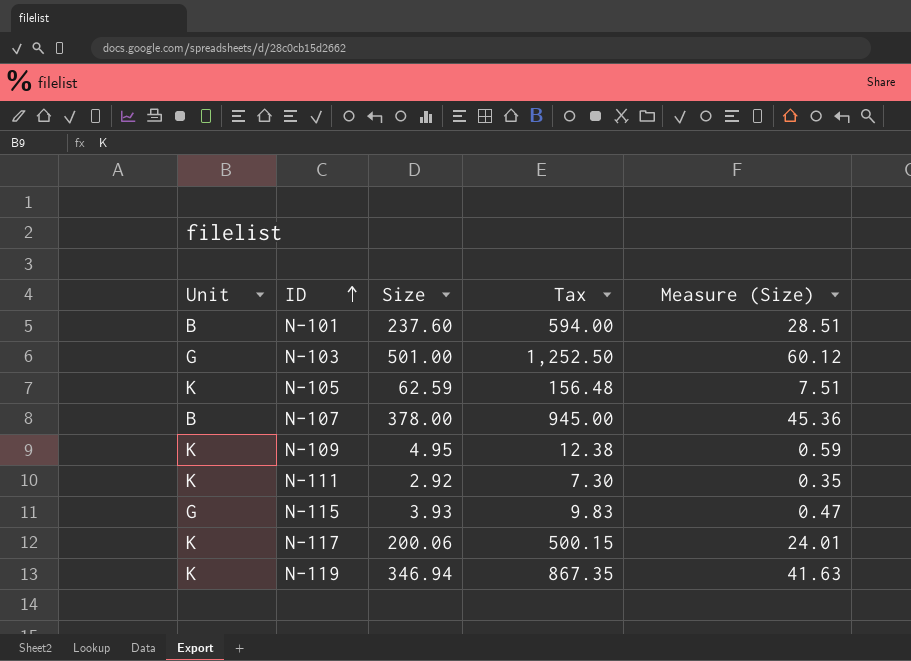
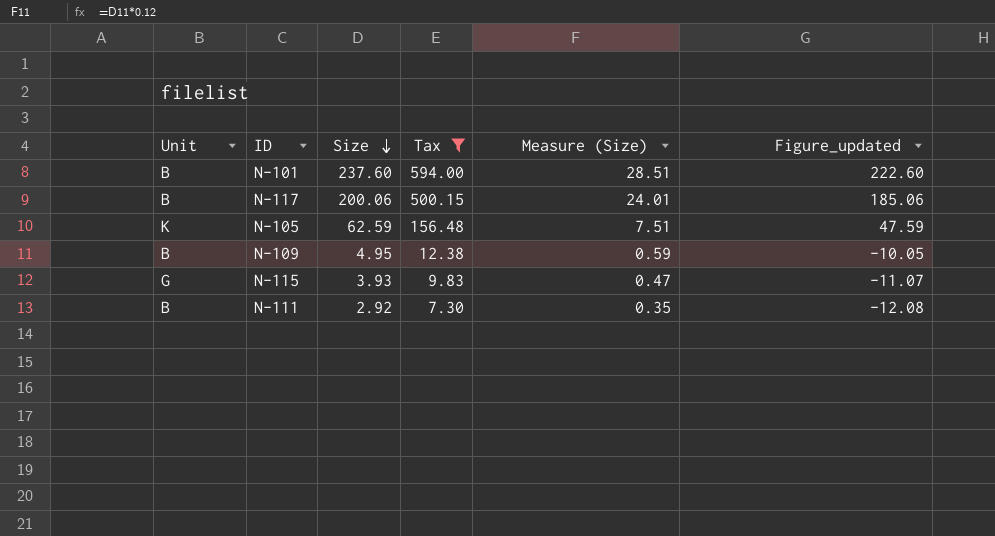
filter: none -> Tax <= 594.00
row order: ID ascending -> Size descending
column Figure_updated | formula: none -> [Size] - 15
N-117 | Unit: K -> B
N-109 | Unit: K -> B
N-111 | Unit: K -> B

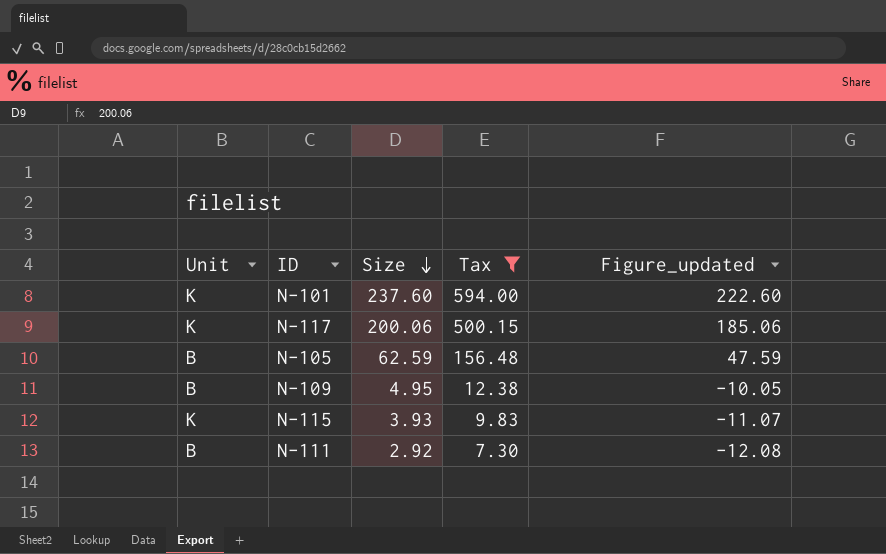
column Measure (Size) | formula: [Size] * 0.12 -> none
N-101 | Unit: B -> K
N-117 | Unit: B -> K
N-105 | Unit: K -> B
N-115 | Unit: G -> K

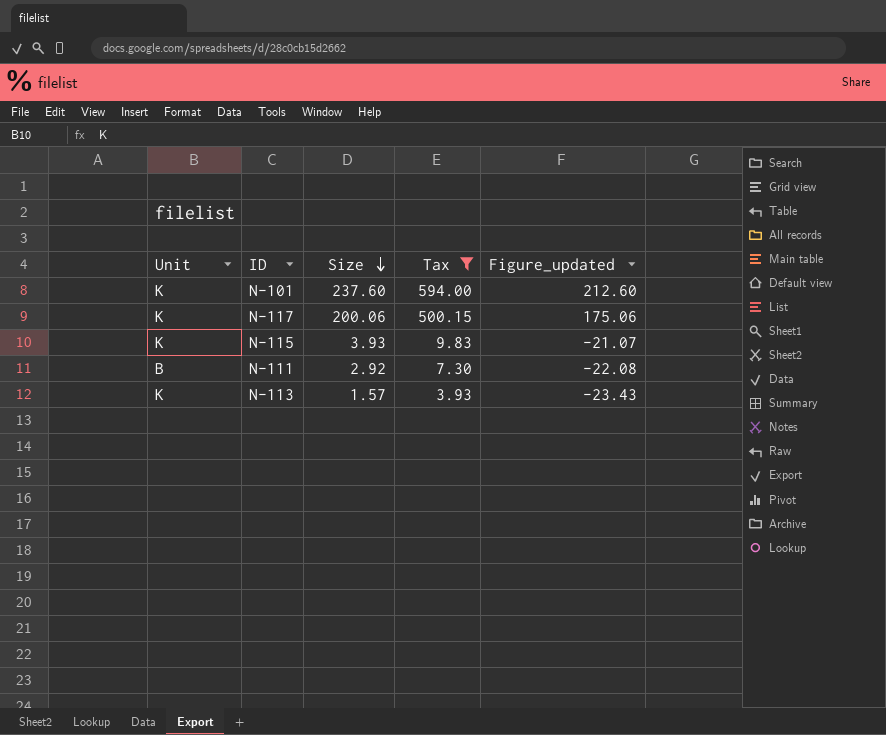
column Figure_updated | formula: [Size] - 15 -> [Size] - 25
row N-105: B | 62.59 | 156.48 | 47.59 -> none
row N-109: B | 4.95 | 12.38 | -10.05 -> none
row N-113: none -> K | 1.57 | 3.93 | -23.43

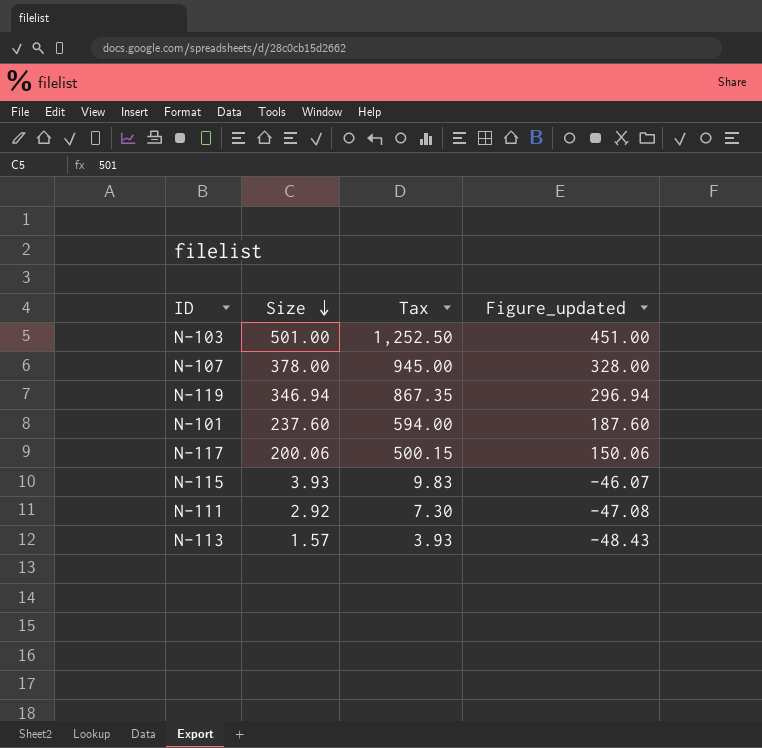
filter: Tax <= 594.00 -> none
column Unit | position: 1 -> none
column Figure_updated | formula: [Size] - 25 -> [Size] - 50

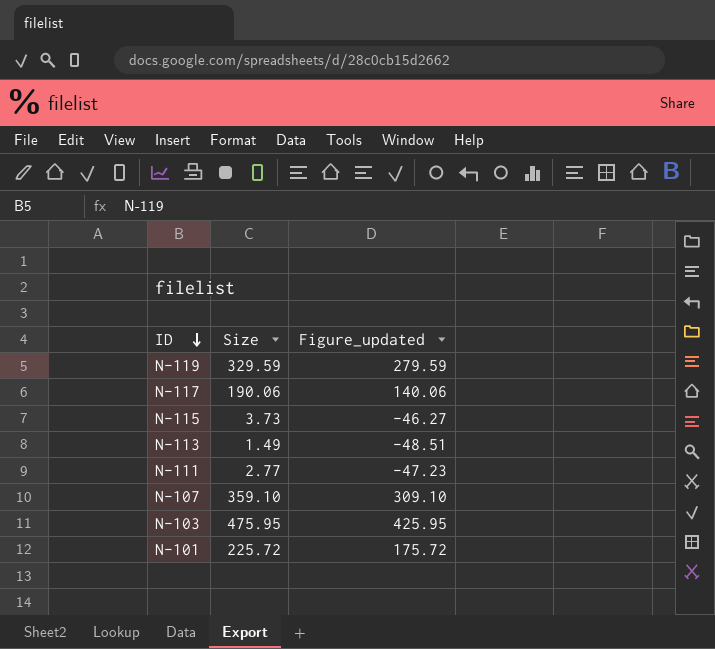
row order: Size descending -> ID descending
column Tax | formula: [Size] * 2.5 -> none
N-119 | Size: 346.94 -> 329.59
N-119 | Figure_updated: 296.94 -> 279.59
N-117 | Size: 200.06 -> 190.06
N-117 | Figure_updated: 150.06 -> 140.06
N-115 | Size: 3.93 -> 3.73
N-115 | Figure_updated: -46.07 -> -46.27
N-113 | Size: 1.57 -> 1.49
N-113 | Figure_updated: -48.43 -> -48.51
N-111 | Size: 2.92 -> 2.77
N-111 | Figure_updated: -47.08 -> -47.23
N-107 | Size: 378.00 -> 359.10
N-107 | Figure_updated: 328.00 -> 309.10
N-103 | Size: 501.00 -> 475.95
N-103 | Figure_updated: 451.00 -> 425.95
N-101 | Size: 237.60 -> 225.72
N-101 | Figure_updated: 187.60 -> 175.72

